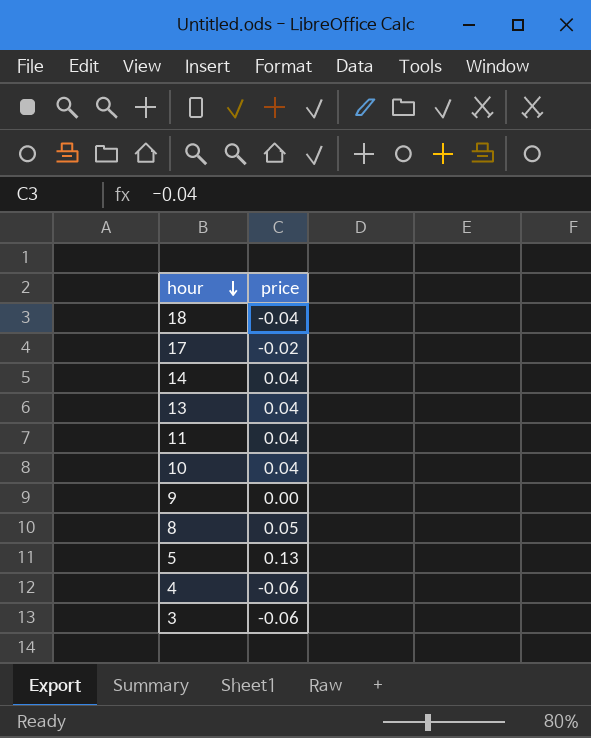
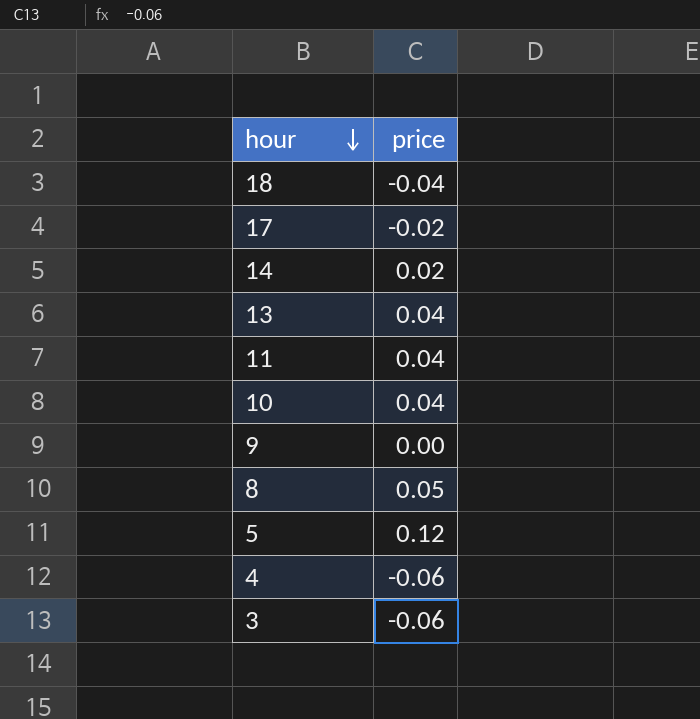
14 | price: 0.04 -> 0.02
5 | price: 0.13 -> 0.12

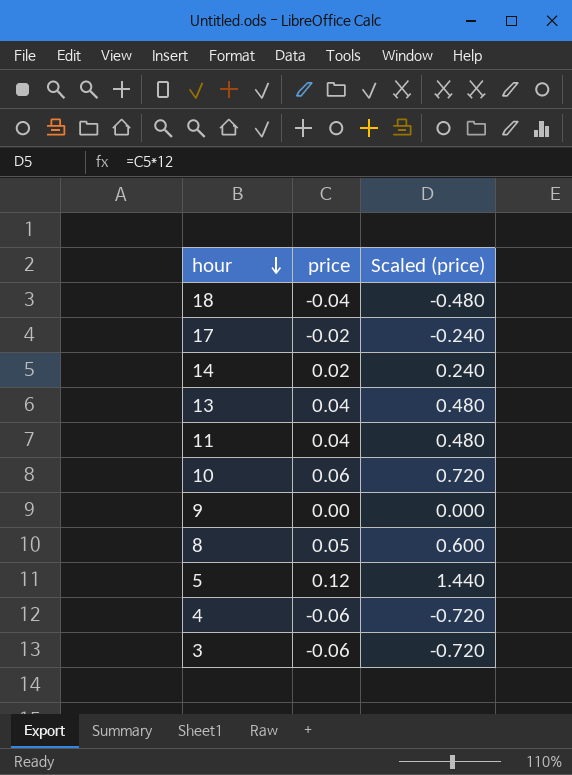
column Scaled (price) | formula: none -> [price] * 12
10 | price: 0.04 -> 0.06

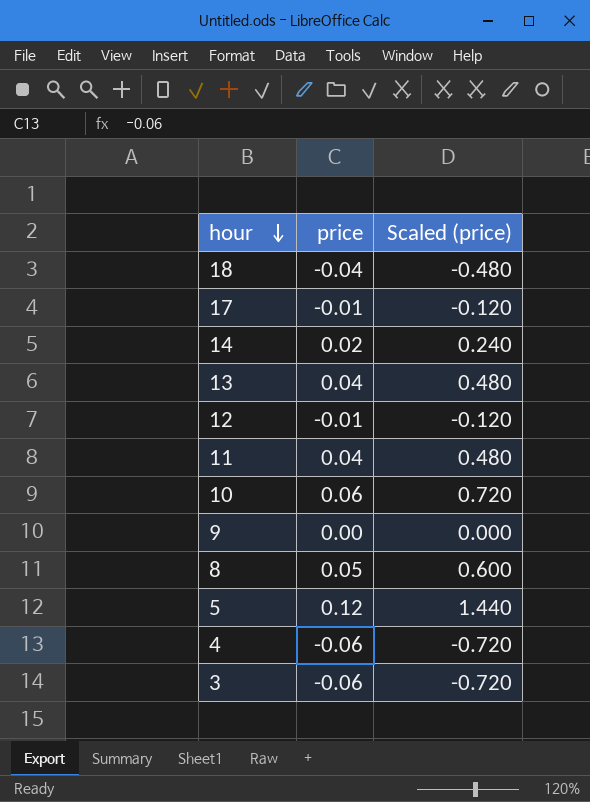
17 | price: -0.02 -> -0.01
17 | Scaled (price): -0.240 -> -0.120
row 12: none -> -0.01 | -0.120

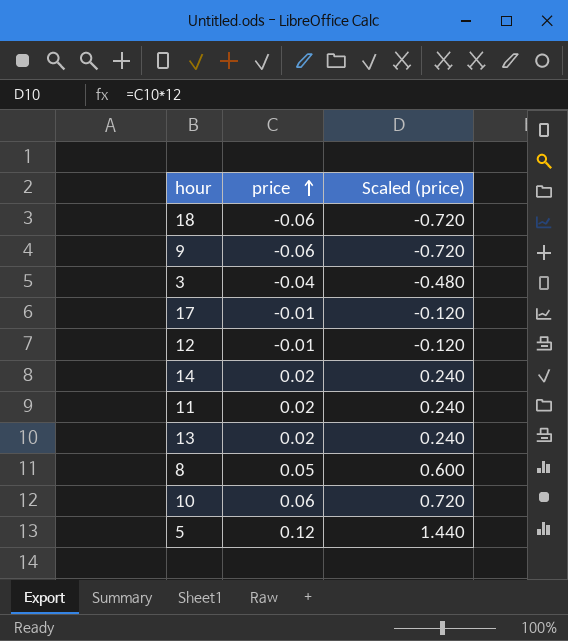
row order: hour descending -> price ascending
row 4: -0.06 | -0.720 -> none
18 | price: -0.04 -> -0.06
18 | Scaled (price): -0.480 -> -0.720
9 | price: 0.00 -> -0.06
9 | Scaled (price): 0.000 -> -0.720
3 | price: -0.06 -> -0.04
3 | Scaled (price): -0.720 -> -0.480
11 | price: 0.04 -> 0.02
11 | Scaled (price): 0.480 -> 0.240
13 | price: 0.04 -> 0.02
13 | Scaled (price): 0.480 -> 0.240

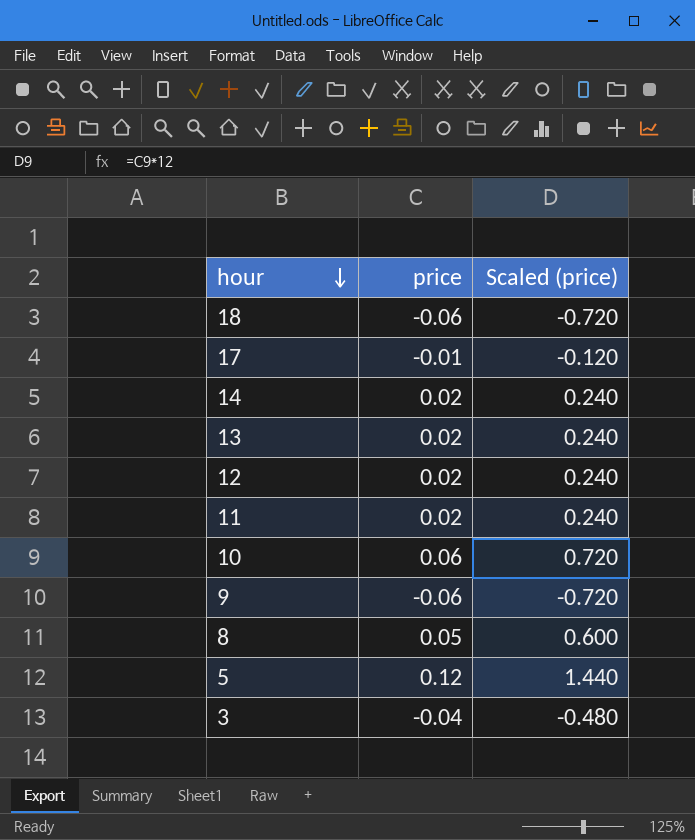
row order: price ascending -> hour descending
12 | price: -0.01 -> 0.02
12 | Scaled (price): -0.120 -> 0.240

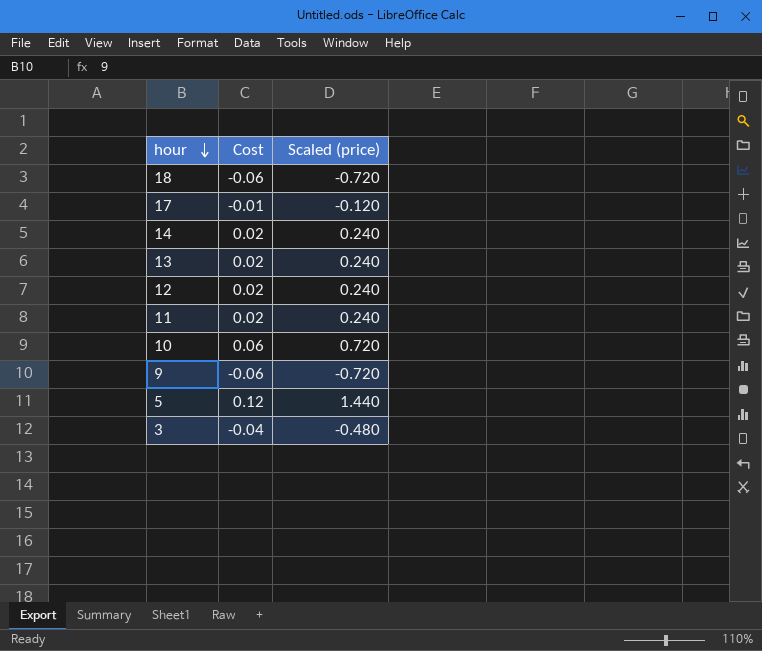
column name: price -> Cost
row 8: 0.05 | 0.600 -> none

